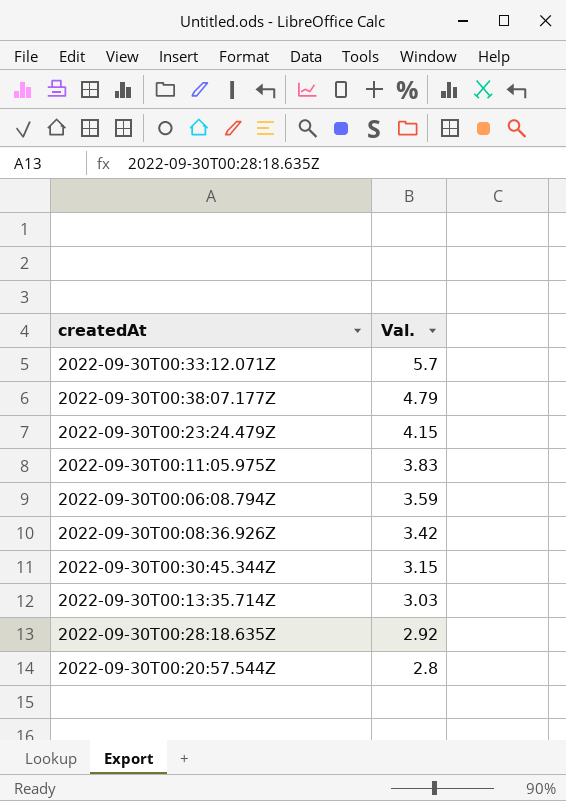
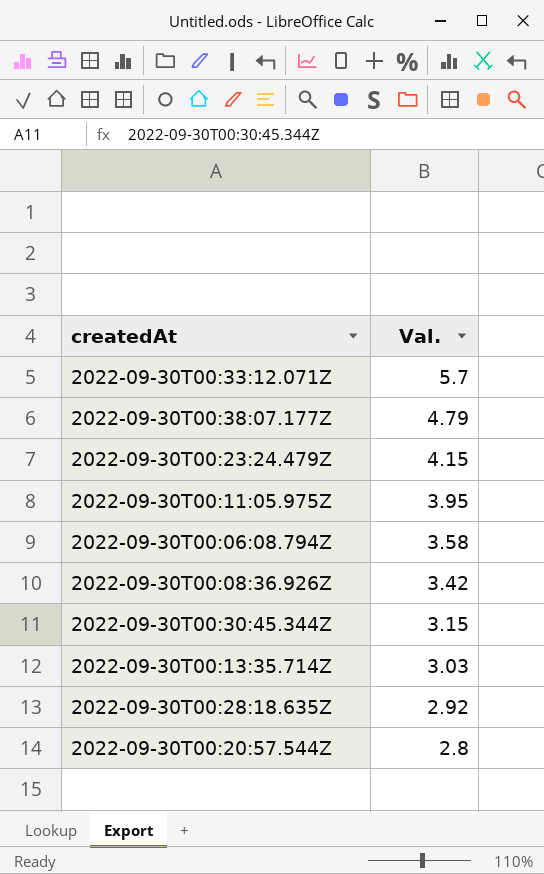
2022-09-30T00:11:05.975Z | Val.: 3.83 -> 3.95
2022-09-30T00:06:08.794Z | Val.: 3.59 -> 3.58

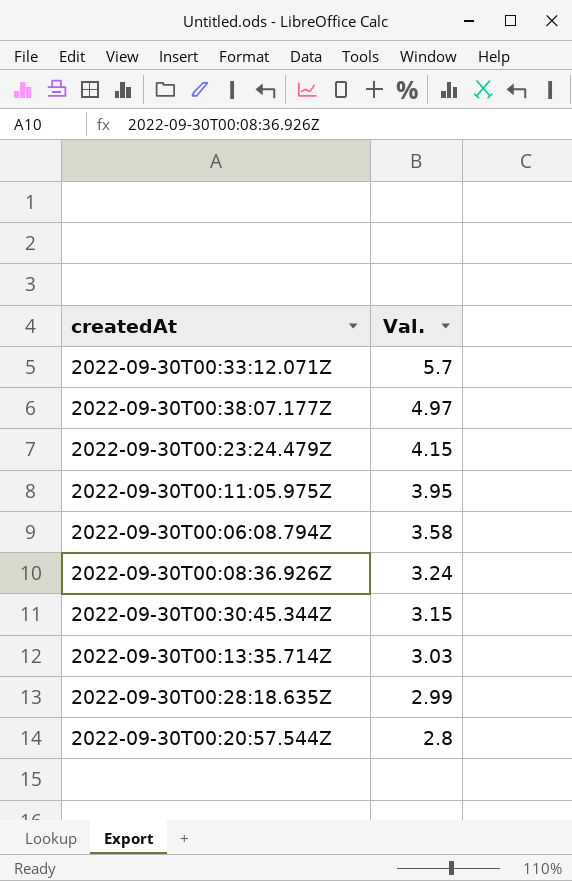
2022-09-30T00:38:07.177Z | Val.: 4.79 -> 4.97
2022-09-30T00:08:36.926Z | Val.: 3.42 -> 3.24
2022-09-30T00:28:18.635Z | Val.: 2.92 -> 2.99

